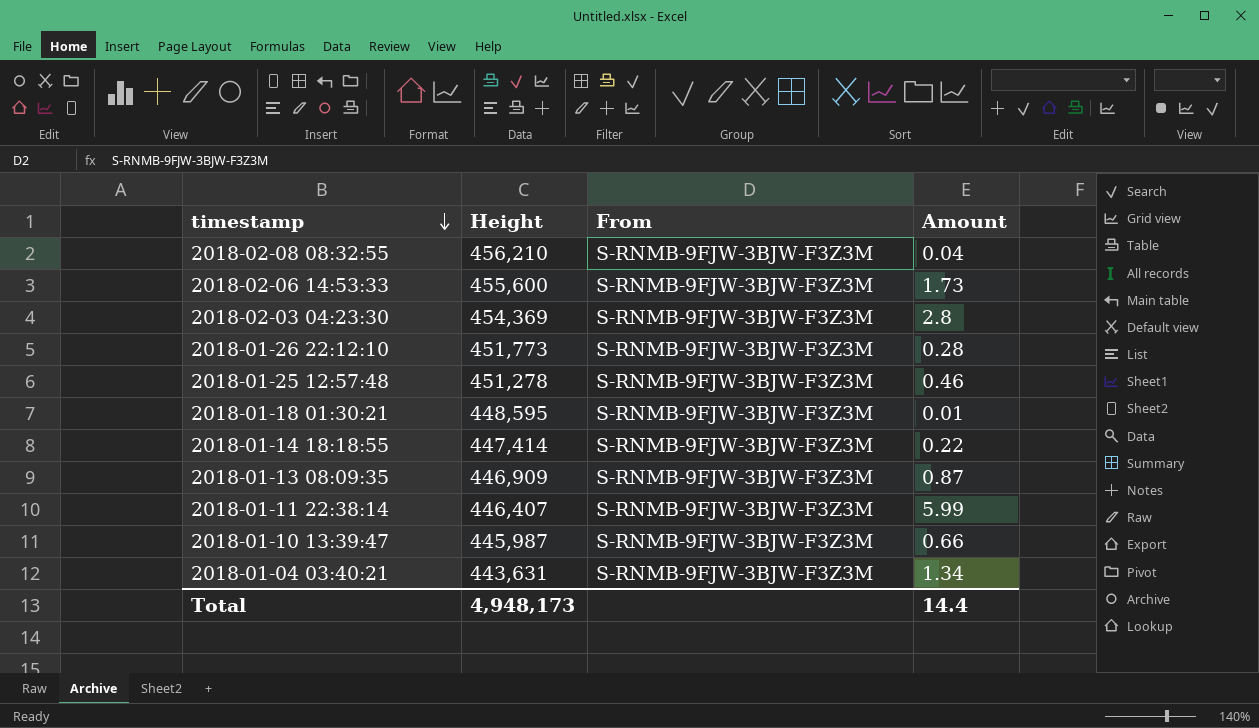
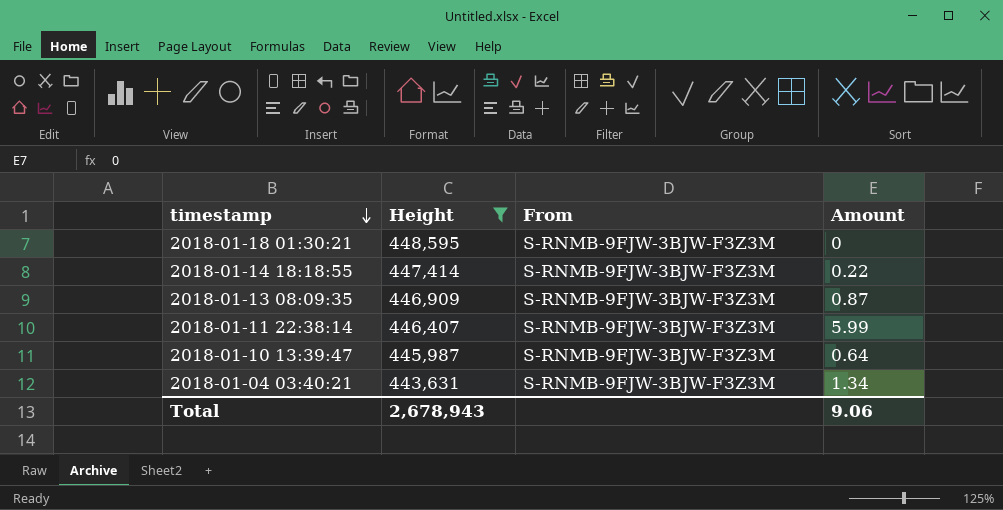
filter: none -> Height <= 448,595
2018-01-18 01:30:21 | Amount: 0.01 -> 0
2018-01-10 13:39:47 | Amount: 0.66 -> 0.64
Total | Height: 4,948,173 -> 2,678,943
Total | Amount: 14.4 -> 9.06

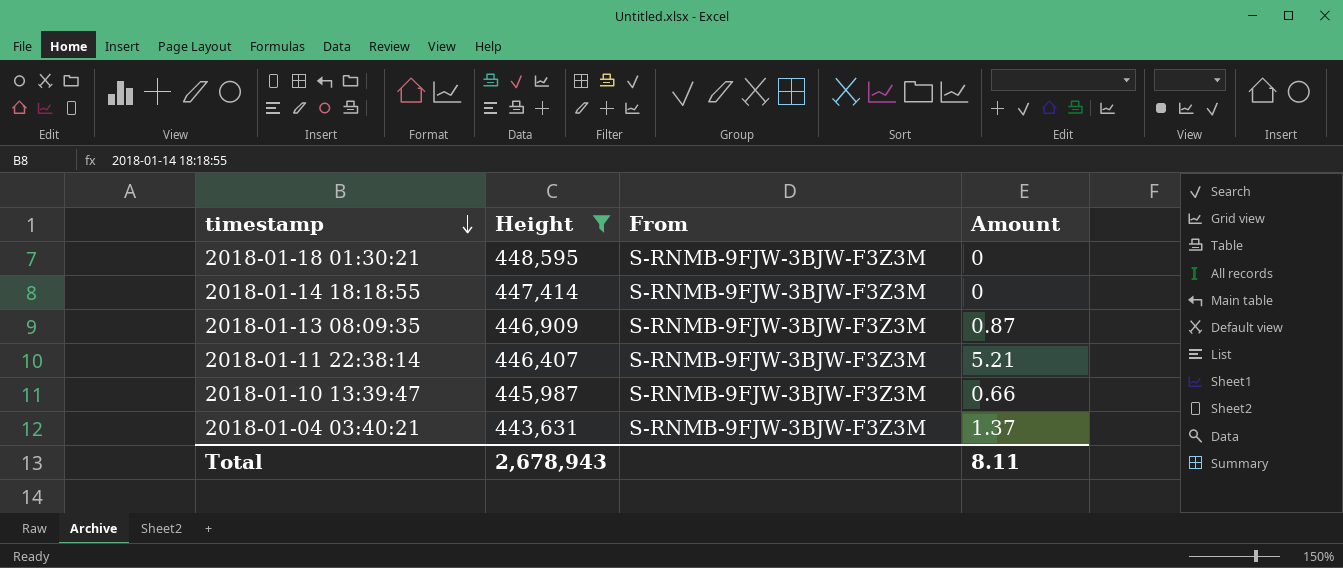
2018-01-14 18:18:55 | Amount: 0.22 -> 0
2018-01-11 22:38:14 | Amount: 5.99 -> 5.21
2018-01-10 13:39:47 | Amount: 0.64 -> 0.66
2018-01-04 03:40:21 | Amount: 1.34 -> 1.37
Total | Amount: 9.06 -> 8.11

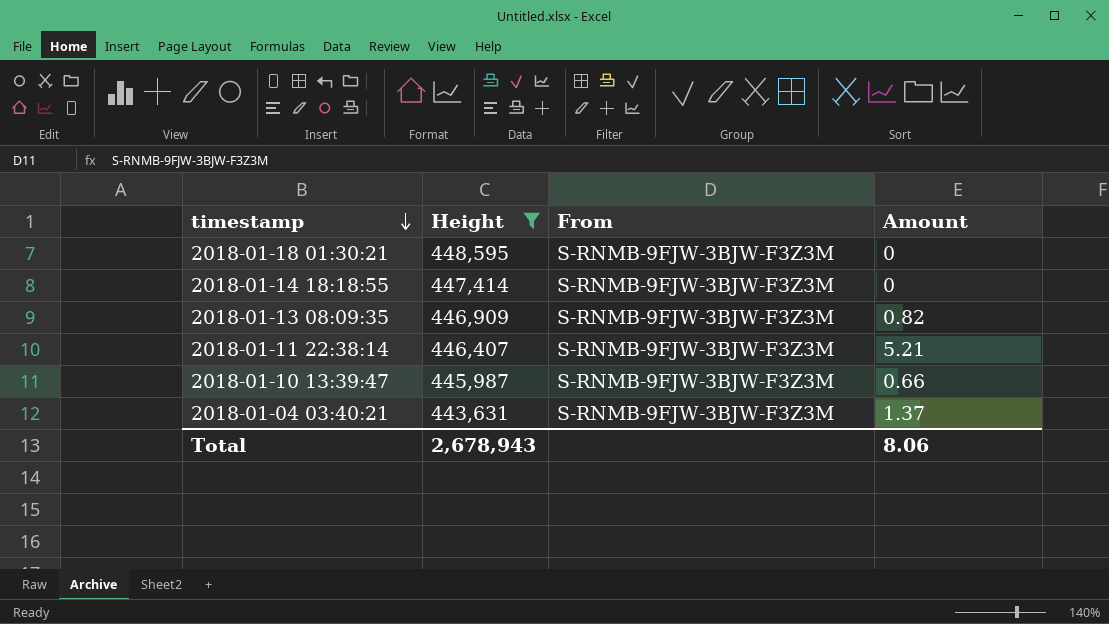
2018-01-13 08:09:35 | Amount: 0.87 -> 0.82
Total | Amount: 8.11 -> 8.06

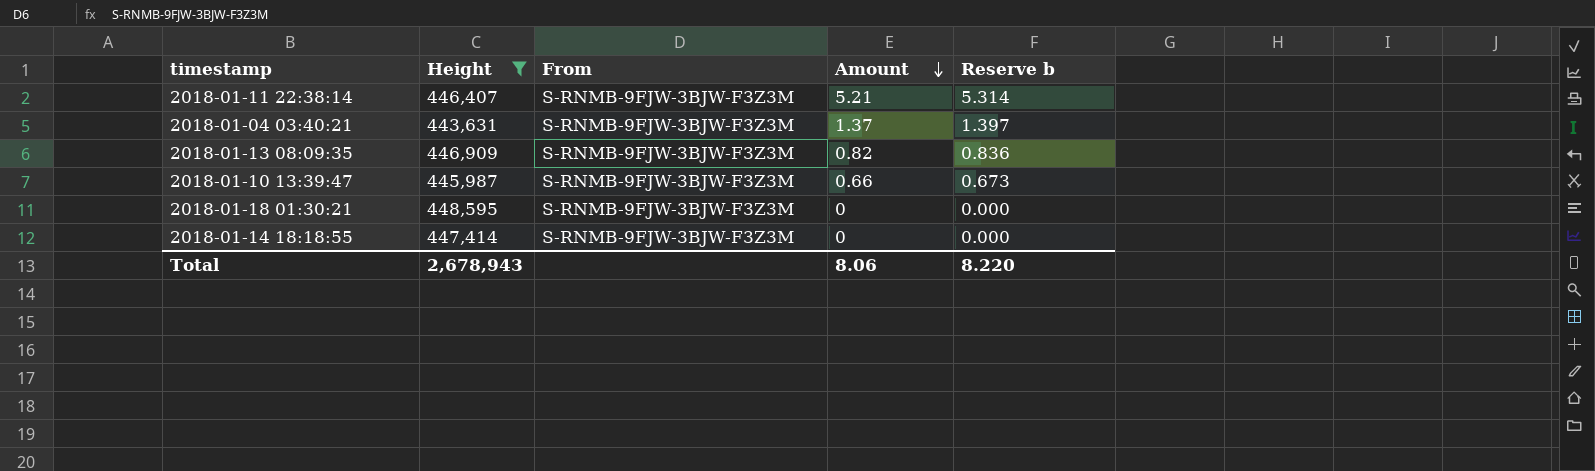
row order: timestamp descending -> Amount descending
column Reserve b | formula: none -> [Amount] * 1.02

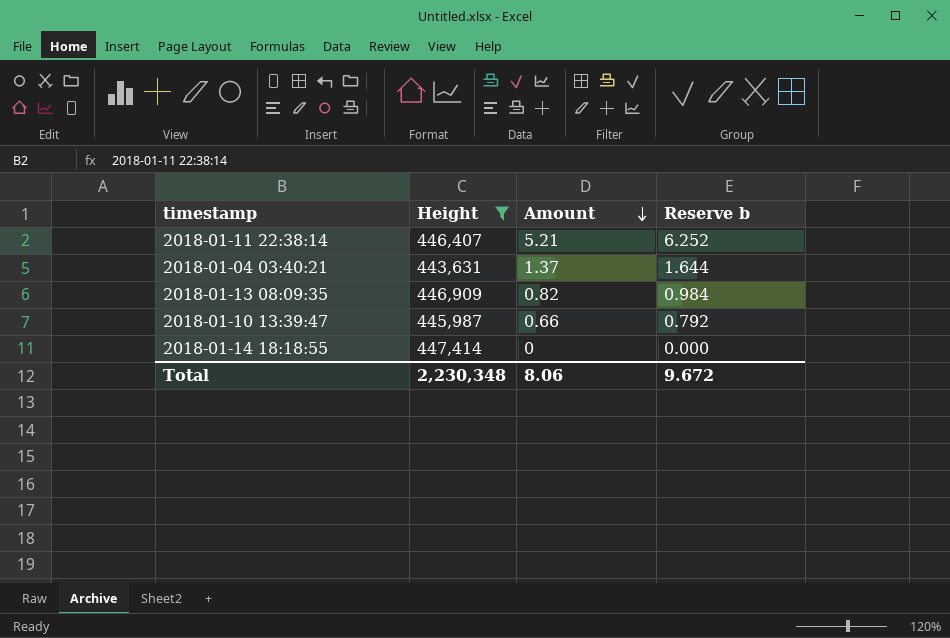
column From | position: 3 -> none
column Reserve b | formula: [Amount] * 1.02 -> [Amount] * 1.2
row 2018-01-18 01:30:21: 448,595 | S-RNMB-9FJW-3BJW-F3Z3M | 0 | 0.000 -> none
Total | Height: 2,678,943 -> 2,230,348
Total | Reserve b: 8.220 -> 9.672

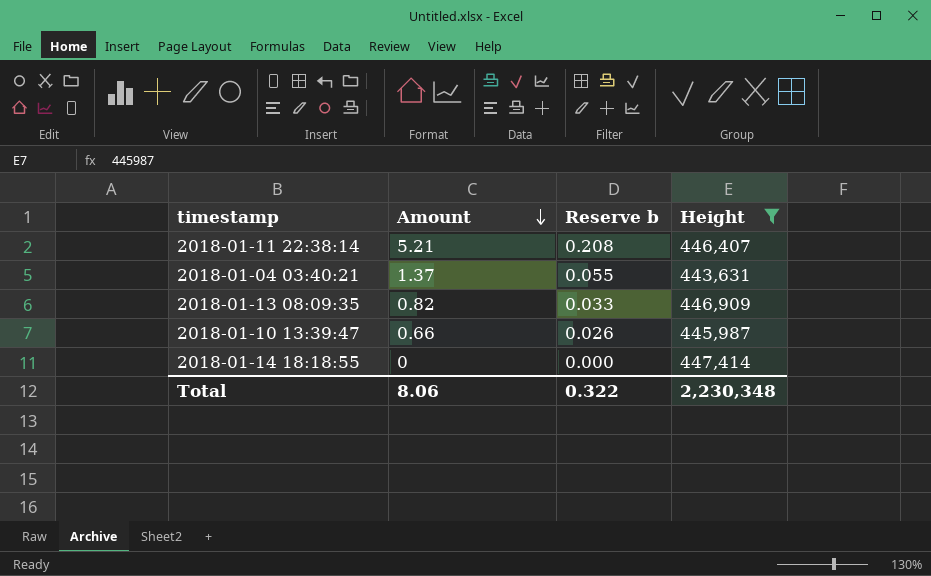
column Reserve b | formula: [Amount] * 1.2 -> [Amount] * 0.04
column Height | position: 2 -> 4
Total | Reserve b: 9.672 -> 0.322

